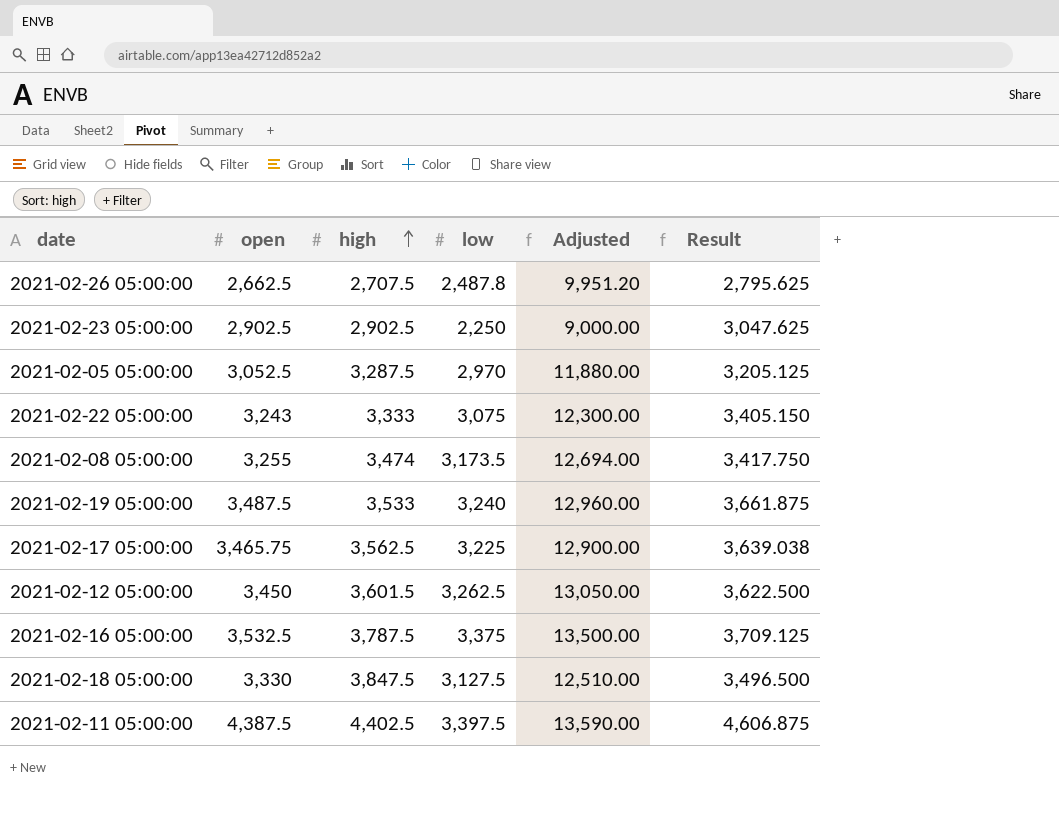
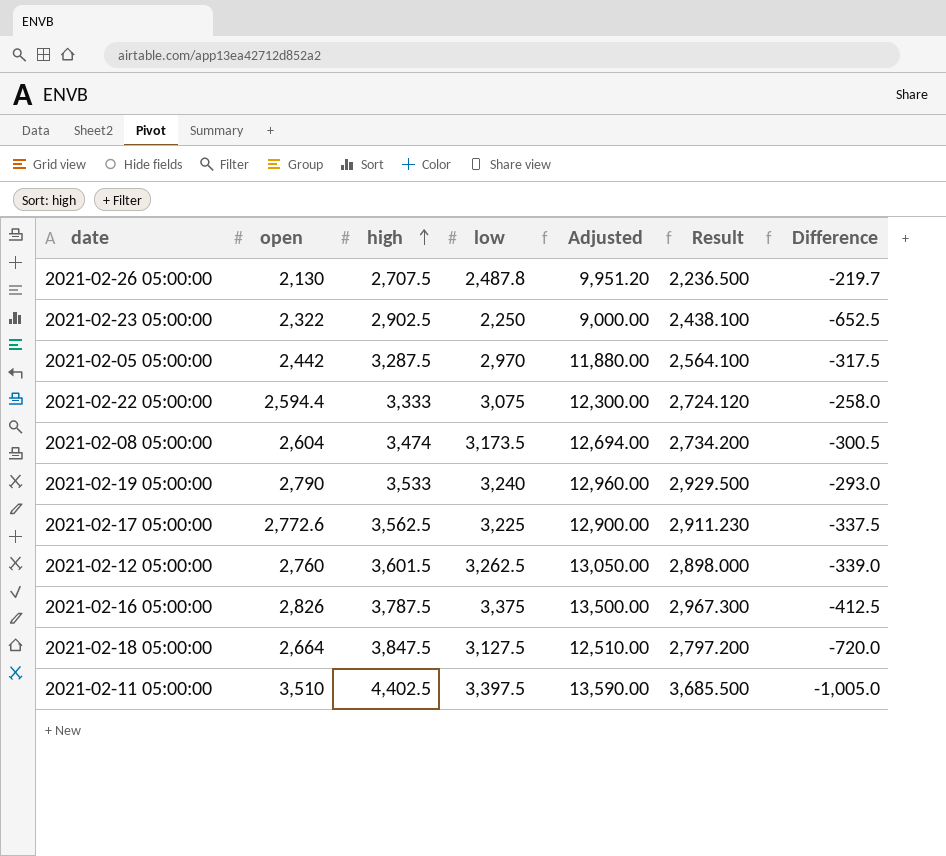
column Difference | formula: none -> [low] - [high]
2021-02-26 05:00:00 | open: 2,662.5 -> 2,130
2021-02-26 05:00:00 | Result: 2,795.625 -> 2,236.500
2021-02-23 05:00:00 | open: 2,902.5 -> 2,322
2021-02-23 05:00:00 | Result: 3,047.625 -> 2,438.100
2021-02-05 05:00:00 | open: 3,052.5 -> 2,442
2021-02-05 05:00:00 | Result: 3,205.125 -> 2,564.100
2021-02-22 05:00:00 | open: 3,243 -> 2,594.4
2021-02-22 05:00:00 | Result: 3,405.150 -> 2,724.120
2021-02-08 05:00:00 | open: 3,255 -> 2,604
2021-02-08 05:00:00 | Result: 3,417.750 -> 2,734.200
2021-02-19 05:00:00 | open: 3,487.5 -> 2,790
2021-02-19 05:00:00 | Result: 3,661.875 -> 2,929.500
2021-02-17 05:00:00 | open: 3,465.75 -> 2,772.6
2021-02-17 05:00:00 | Result: 3,639.038 -> 2,911.230
2021-02-12 05:00:00 | open: 3,450 -> 2,760
2021-02-12 05:00:00 | Result: 3,622.500 -> 2,898.000
2021-02-16 05:00:00 | open: 3,532.5 -> 2,826
2021-02-16 05:00:00 | Result: 3,709.125 -> 2,967.300
2021-02-18 05:00:00 | open: 3,330 -> 2,664
2021-02-18 05:00:00 | Result: 3,496.500 -> 2,797.200
2021-02-11 05:00:00 | open: 4,387.5 -> 3,510
2021-02-11 05:00:00 | Result: 4,606.875 -> 3,685.500

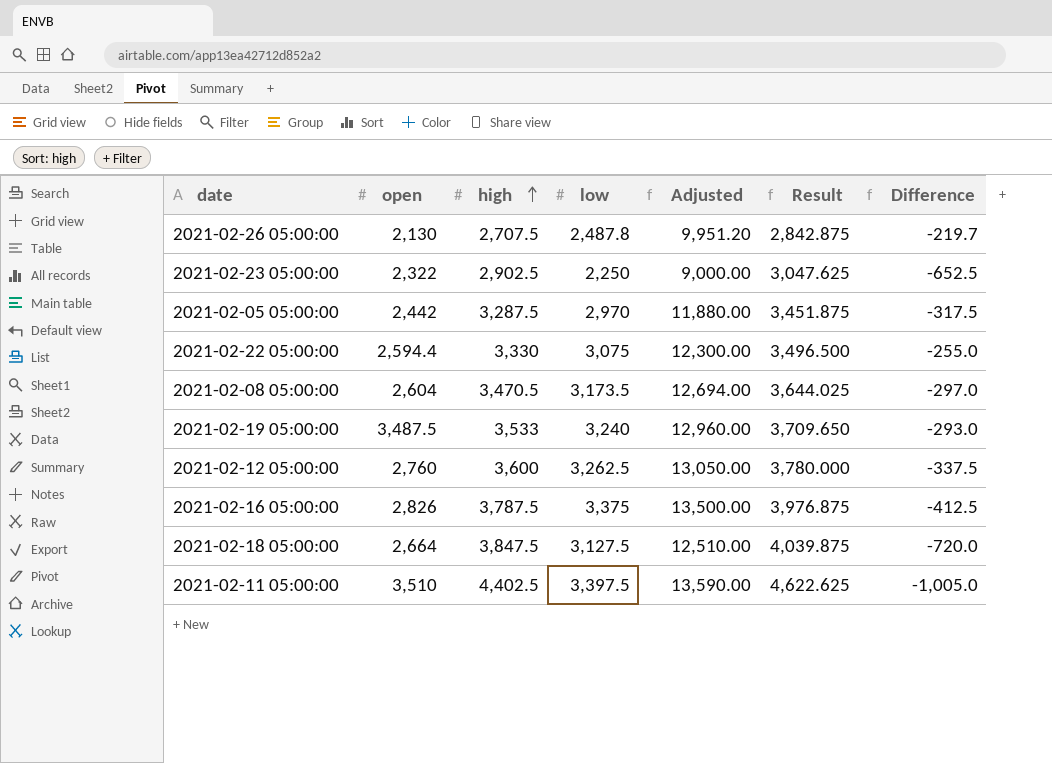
column Result | formula: [open] * 1.05 -> [high] * 1.05
row 2021-02-17 05:00:00: 2,772.6 | 3,562.5 | 3,225 | 12,900.00 | 2,911.230 | -337.5 -> none
2021-02-22 05:00:00 | high: 3,333 -> 3,330
2021-02-22 05:00:00 | Difference: -258.0 -> -255.0
2021-02-08 05:00:00 | high: 3,474 -> 3,470.5
2021-02-08 05:00:00 | Difference: -300.5 -> -297.0
2021-02-19 05:00:00 | open: 2,790 -> 3,487.5
2021-02-12 05:00:00 | high: 3,601.5 -> 3,600
2021-02-12 05:00:00 | Difference: -339.0 -> -337.5

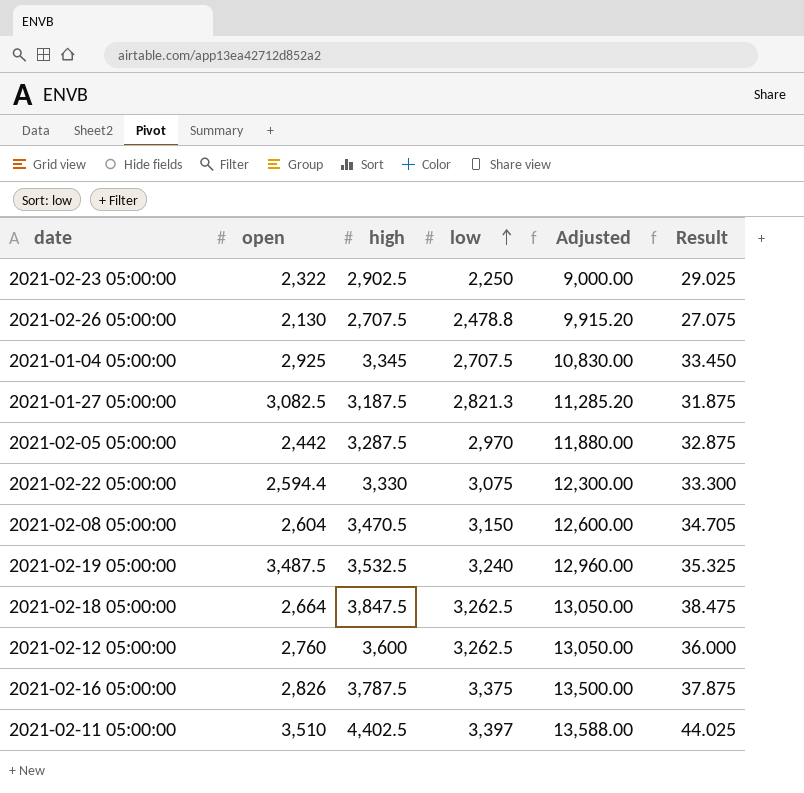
row order: high ascending -> low ascending
column Difference | formula: [low] - [high] -> none
column Result | formula: [high] * 1.05 -> [high] * 0.01
2021-02-26 05:00:00 | low: 2,487.8 -> 2,478.8
2021-02-26 05:00:00 | Adjusted: 9,951.20 -> 9,915.20
row 2021-01-04 05:00:00: none -> 2,925 | 3,345 | 2,707.5 | 10,830.00 | 33.450
row 2021-01-27 05:00:00: none -> 3,082.5 | 3,187.5 | 2,821.3 | 11,285.20 | 31.875
2021-02-08 05:00:00 | low: 3,173.5 -> 3,150
2021-02-08 05:00:00 | Adjusted: 12,694.00 -> 12,600.00
2021-02-19 05:00:00 | high: 3,533 -> 3,532.5
2021-02-18 05:00:00 | low: 3,127.5 -> 3,262.5
2021-02-18 05:00:00 | Adjusted: 12,510.00 -> 13,050.00
2021-02-11 05:00:00 | low: 3,397.5 -> 3,397
2021-02-11 05:00:00 | Adjusted: 13,590.00 -> 13,588.00

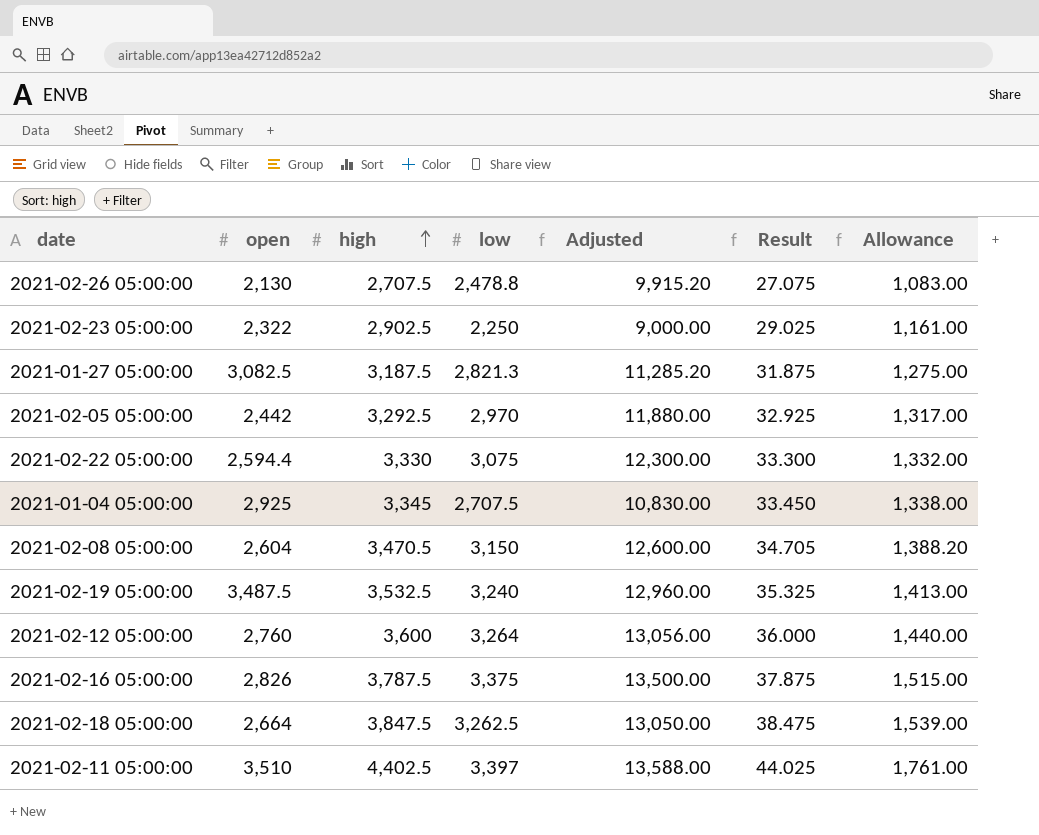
row order: low ascending -> high ascending
column Allowance | formula: none -> [high] * 0.4
2021-02-05 05:00:00 | high: 3,287.5 -> 3,292.5
2021-02-05 05:00:00 | Result: 32.875 -> 32.925
2021-02-12 05:00:00 | low: 3,262.5 -> 3,264
2021-02-12 05:00:00 | Adjusted: 13,050.00 -> 13,056.00

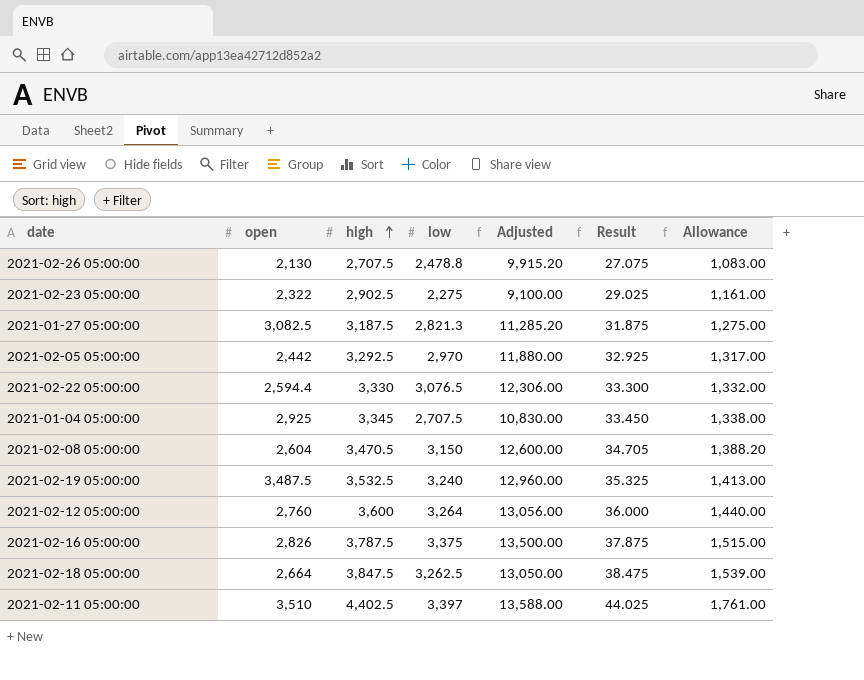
2021-02-23 05:00:00 | low: 2,250 -> 2,275
2021-02-23 05:00:00 | Adjusted: 9,000.00 -> 9,100.00
2021-02-22 05:00:00 | low: 3,075 -> 3,076.5
2021-02-22 05:00:00 | Adjusted: 12,300.00 -> 12,306.00

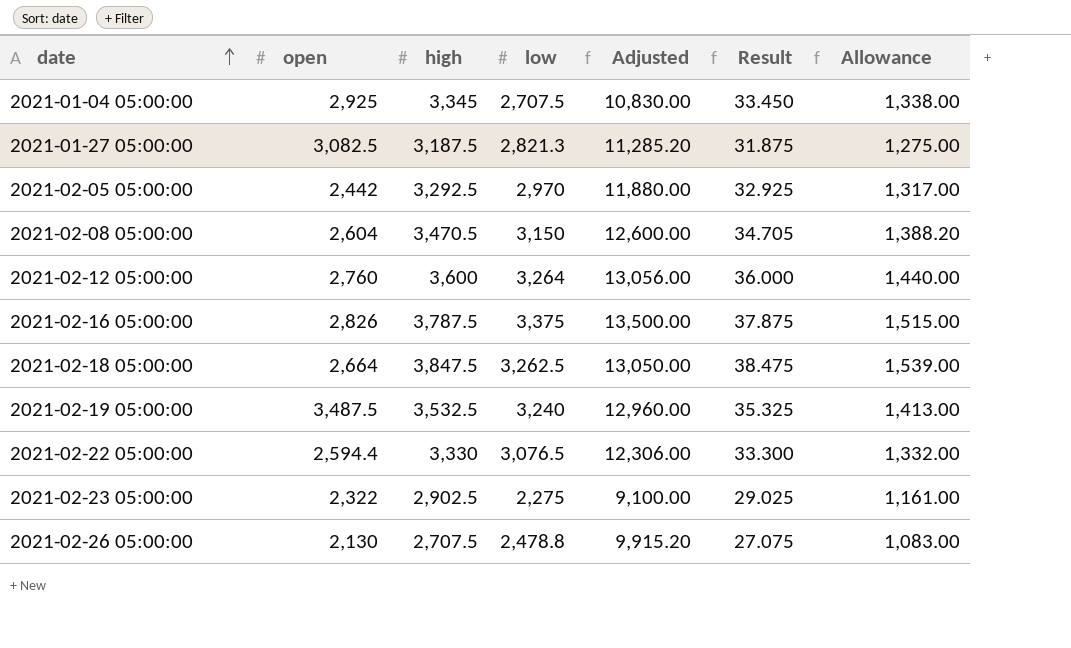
row order: high ascending -> date ascending
row 2021-02-11 05:00:00: 3,510 | 4,402.5 | 3,397 | 13,588.00 | 44.025 | 1,761.00 -> none

